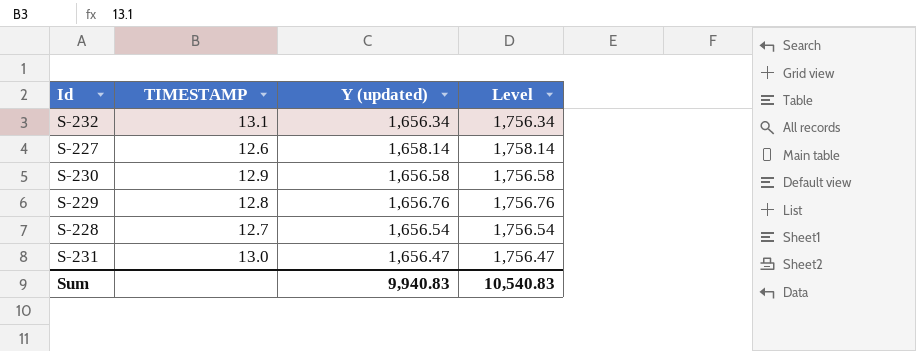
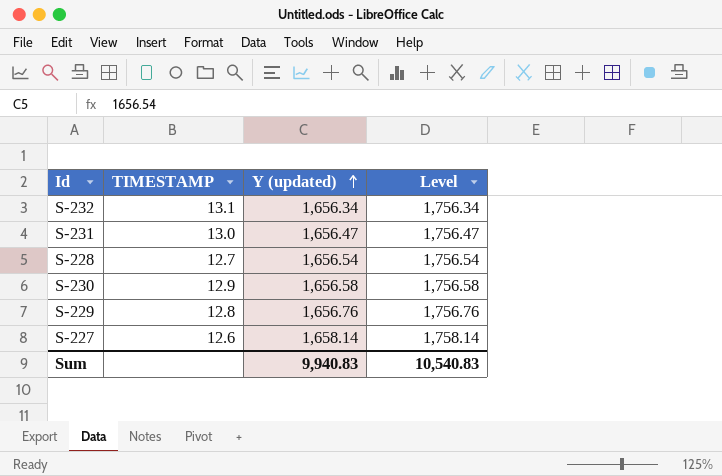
row order: none -> Y (updated) ascending

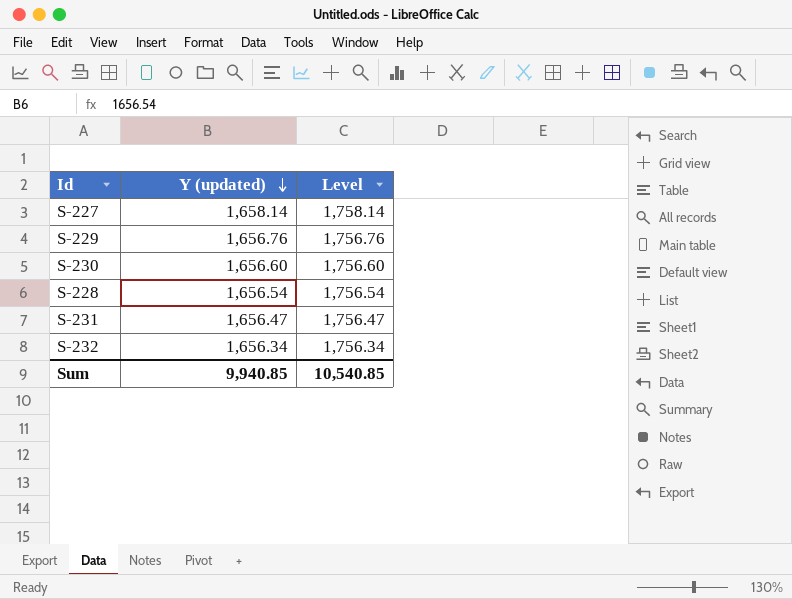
row order: Y (updated) ascending -> Y (updated) descending
column TIMESTAMP | position: 2 -> none
S-230 | Y (updated): 1,656.58 -> 1,656.60
S-230 | Level: 1,756.58 -> 1,756.60
Sum | Y (updated): 9,940.83 -> 9,940.85
Sum | Level: 10,540.83 -> 10,540.85

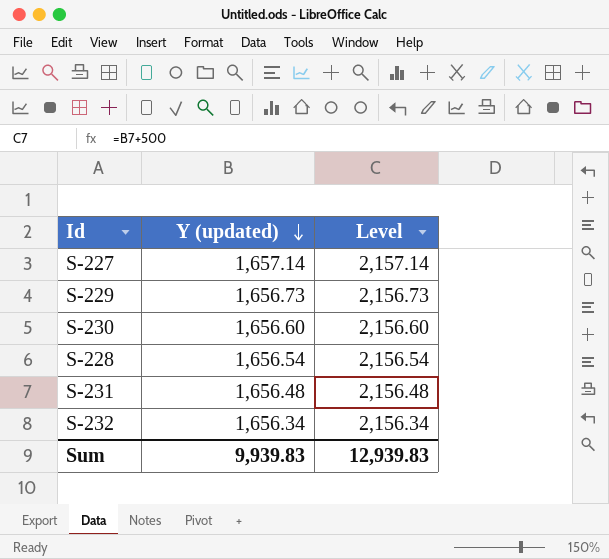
column Level | formula: [Y (updated)] + 100 -> [Y (updated)] + 500
S-227 | Y (updated): 1,658.14 -> 1,657.14
S-229 | Y (updated): 1,656.76 -> 1,656.73
S-231 | Y (updated): 1,656.47 -> 1,656.48
Sum | Y (updated): 9,940.85 -> 9,939.83
Sum | Level: 10,540.85 -> 12,939.83

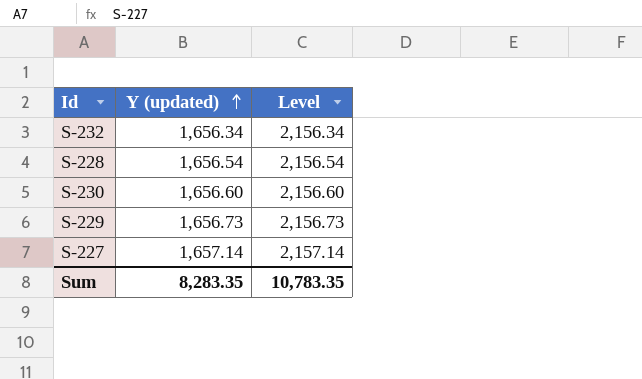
row order: Y (updated) descending -> Y (updated) ascending
row S-231: 1,656.48 | 2,156.48 -> none
Sum | Y (updated): 9,939.83 -> 8,283.35
Sum | Level: 12,939.83 -> 10,783.35

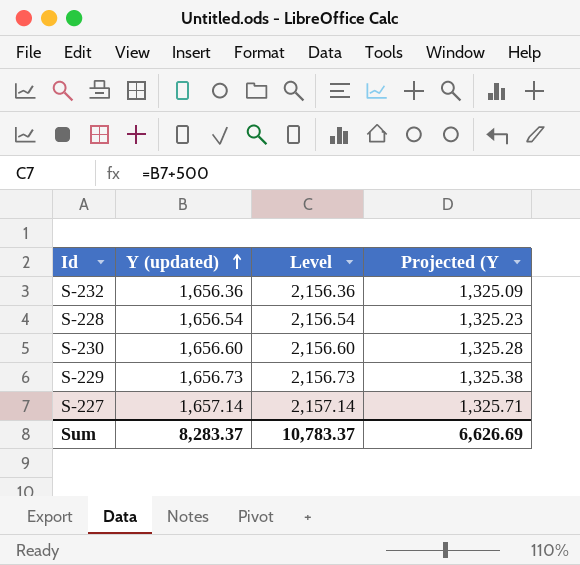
column Projected (Y | formula: none -> [Y (updated)] * 0.8
S-232 | Y (updated): 1,656.34 -> 1,656.36
S-232 | Level: 2,156.34 -> 2,156.36
Sum | Y (updated): 8,283.35 -> 8,283.37
Sum | Level: 10,783.35 -> 10,783.37

